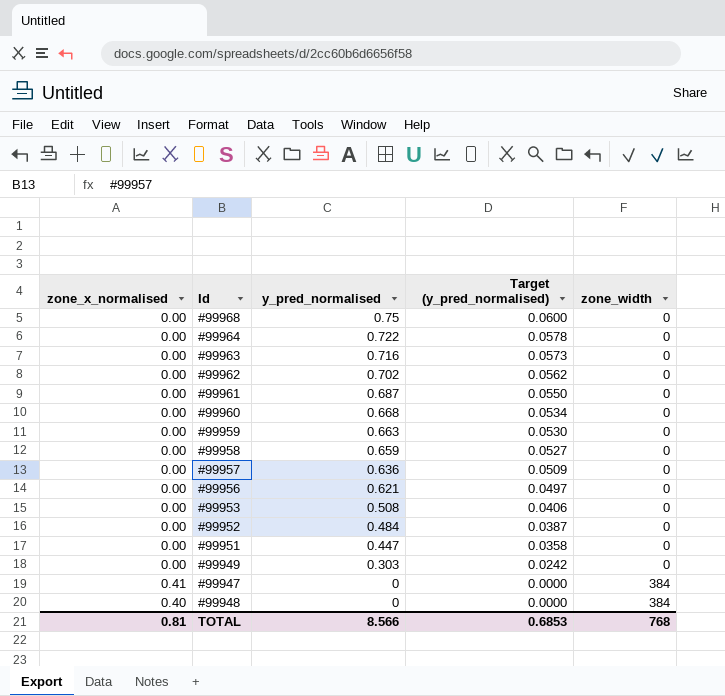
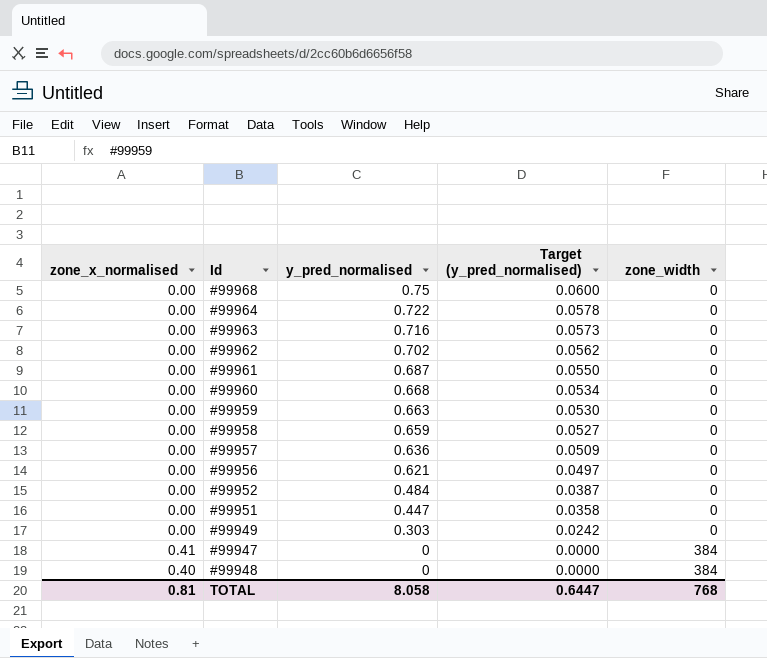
row #99953: 0.00 | 0.508 | 0.0406 | 0 -> none
TOTAL | y_pred_normalised: 8.566 -> 8.058
TOTAL | Target (y_pred_normalised): 0.6853 -> 0.6447

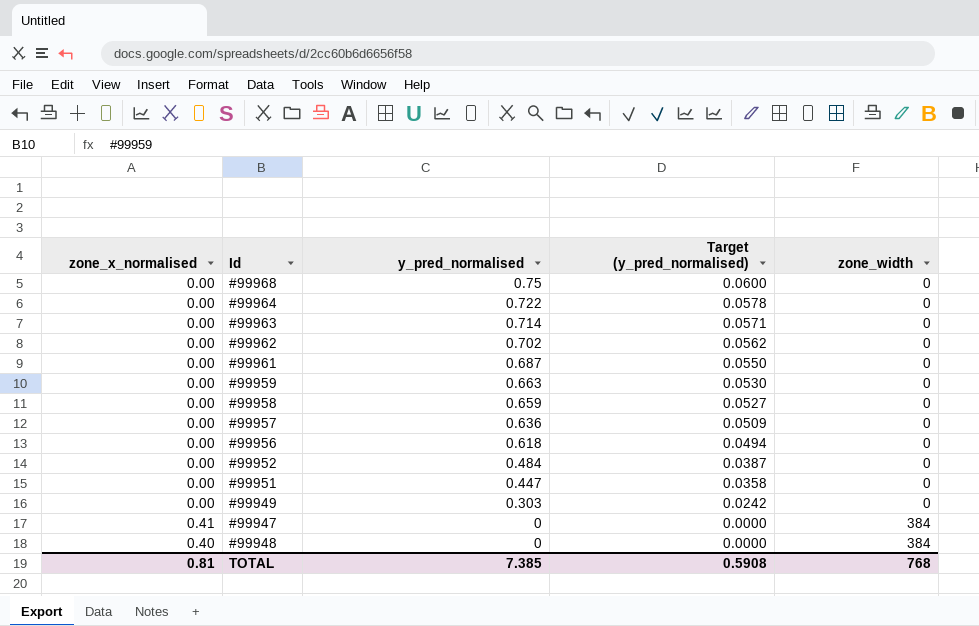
row #99960: 0.00 | 0.668 | 0.0534 | 0 -> none
#99963 | y_pred_normalised: 0.716 -> 0.714
#99963 | Target (y_pred_normalised): 0.0573 -> 0.0571
#99956 | y_pred_normalised: 0.621 -> 0.618
#99956 | Target (y_pred_normalised): 0.0497 -> 0.0494
TOTAL | y_pred_normalised: 8.058 -> 7.385
TOTAL | Target (y_pred_normalised): 0.6447 -> 0.5908

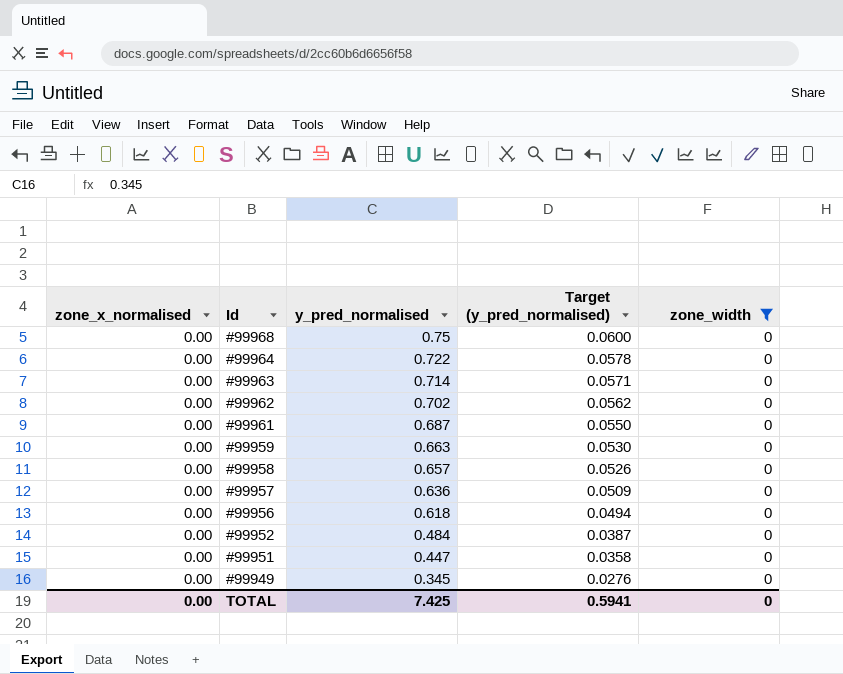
filter: none -> zone_width = 0
#99958 | y_pred_normalised: 0.659 -> 0.657
#99958 | Target (y_pred_normalised): 0.0527 -> 0.0526
#99949 | y_pred_normalised: 0.303 -> 0.345
#99949 | Target (y_pred_normalised): 0.0242 -> 0.0276
TOTAL | zone_x_normalised: 0.81 -> 0.00
TOTAL | y_pred_normalised: 7.385 -> 7.425
TOTAL | Target (y_pred_normalised): 0.5908 -> 0.5941
TOTAL | zone_width: 768 -> 0

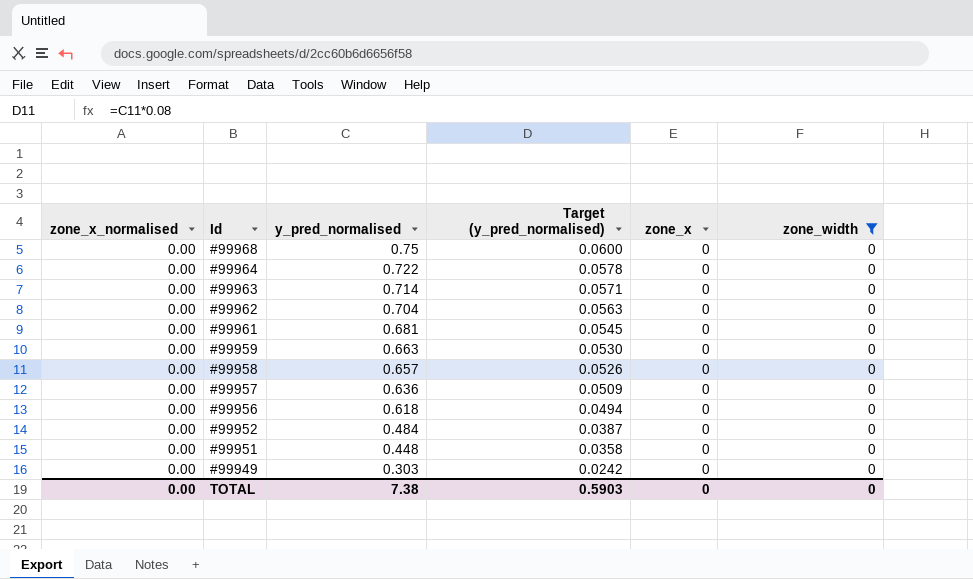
column zone_x | position: none -> 5
#99962 | y_pred_normalised: 0.702 -> 0.704
#99962 | Target (y_pred_normalised): 0.0562 -> 0.0563
#99961 | y_pred_normalised: 0.687 -> 0.681
#99961 | Target (y_pred_normalised): 0.0550 -> 0.0545
#99951 | y_pred_normalised: 0.447 -> 0.448
#99949 | y_pred_normalised: 0.345 -> 0.303
#99949 | Target (y_pred_normalised): 0.0276 -> 0.0242
TOTAL | y_pred_normalised: 7.425 -> 7.38
TOTAL | Target (y_pred_normalised): 0.5941 -> 0.5903

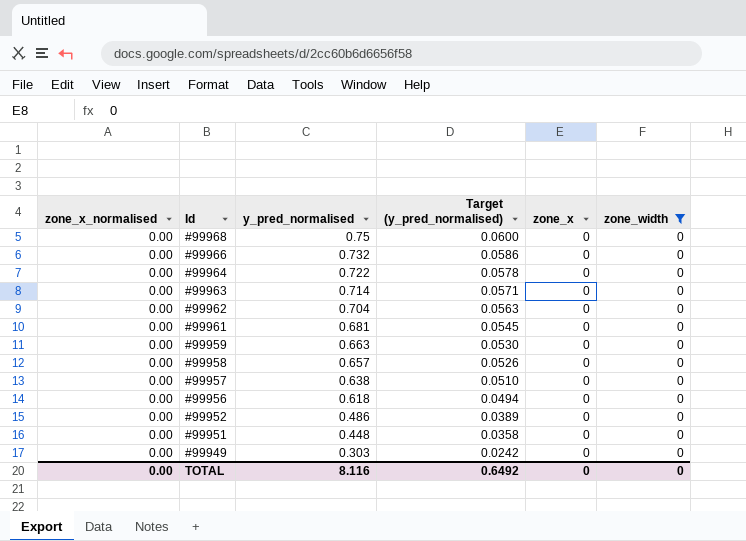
row #99966: none -> 0.00 | 0.732 | 0.0586 | 0 | 0
#99957 | y_pred_normalised: 0.636 -> 0.638
#99957 | Target (y_pred_normalised): 0.0509 -> 0.0510
#99952 | y_pred_normalised: 0.484 -> 0.486
#99952 | Target (y_pred_normalised): 0.0387 -> 0.0389
TOTAL | y_pred_normalised: 7.38 -> 8.116
TOTAL | Target (y_pred_normalised): 0.5903 -> 0.6492

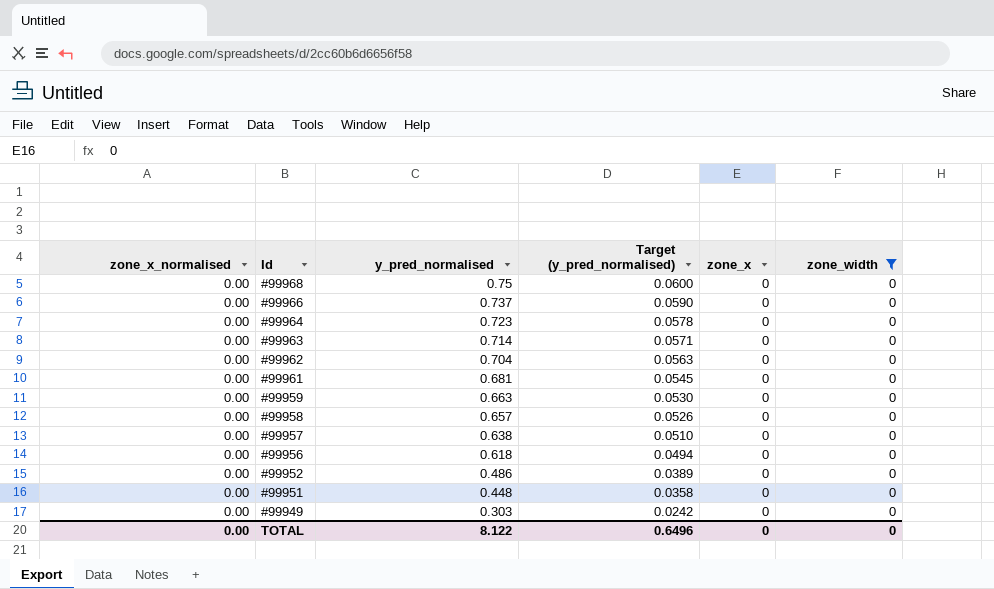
#99966 | y_pred_normalised: 0.732 -> 0.737
#99966 | Target (y_pred_normalised): 0.0586 -> 0.0590
#99964 | y_pred_normalised: 0.722 -> 0.723
TOTAL | y_pred_normalised: 8.116 -> 8.122
TOTAL | Target (y_pred_normalised): 0.6492 -> 0.6496

